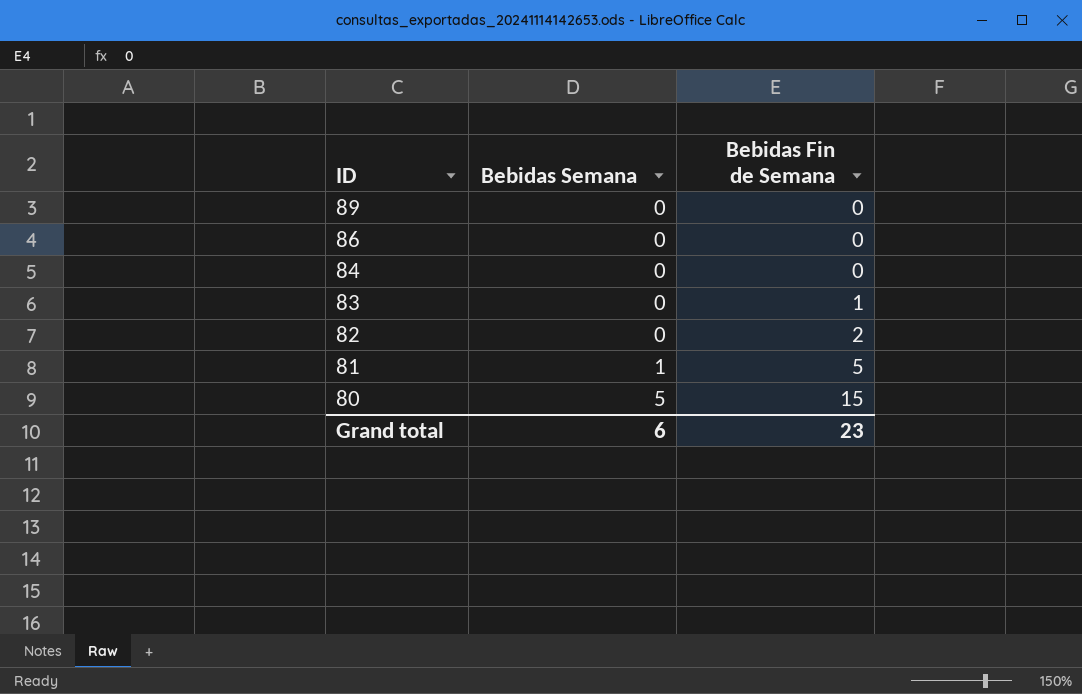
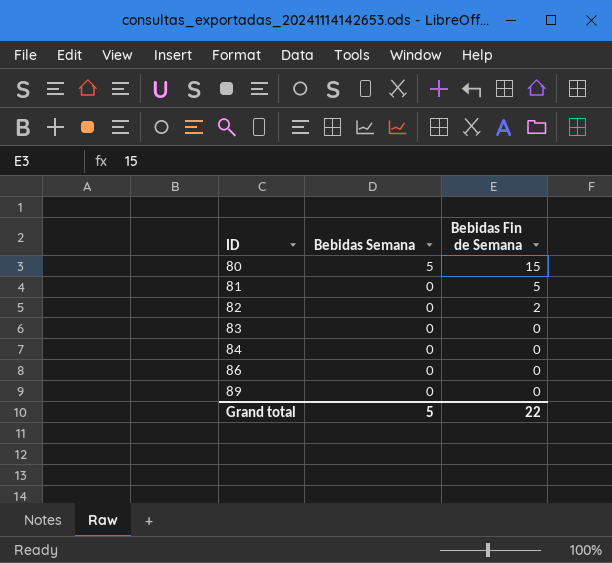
row order: ID descending -> ID ascending
81 | Bebidas Semana: 1 -> 0
83 | Bebidas Fin de Semana: 1 -> 0
Grand total | Bebidas Semana: 6 -> 5
Grand total | Bebidas Fin de Semana: 23 -> 22

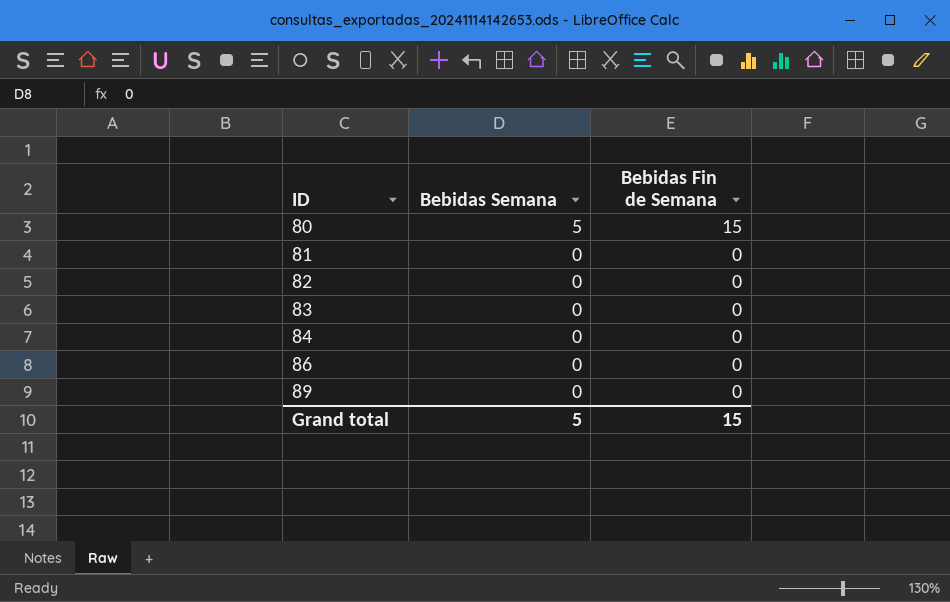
81 | Bebidas Fin de Semana: 5 -> 0
82 | Bebidas Fin de Semana: 2 -> 0
Grand total | Bebidas Fin de Semana: 22 -> 15

